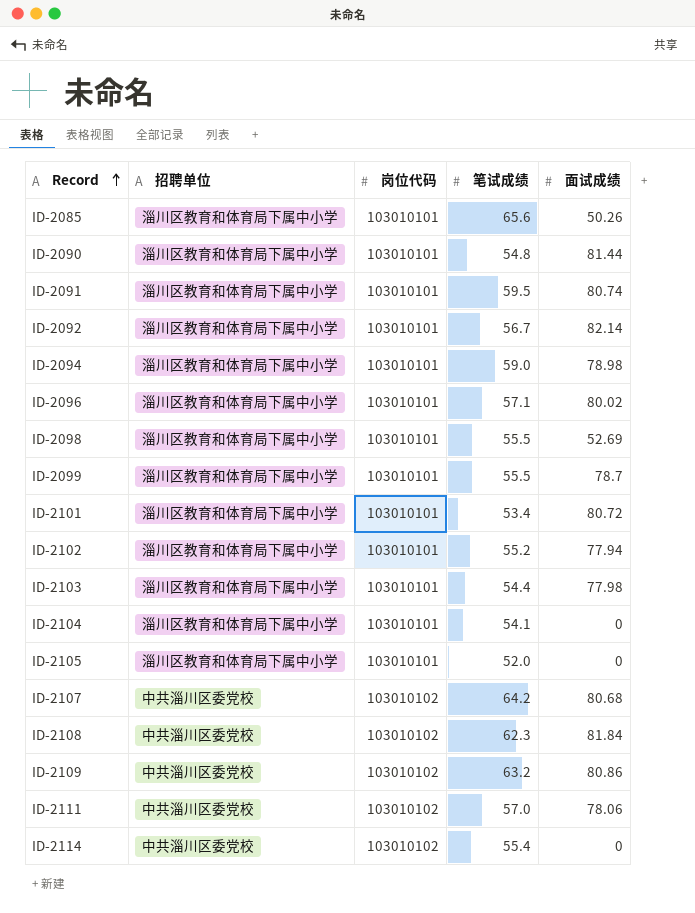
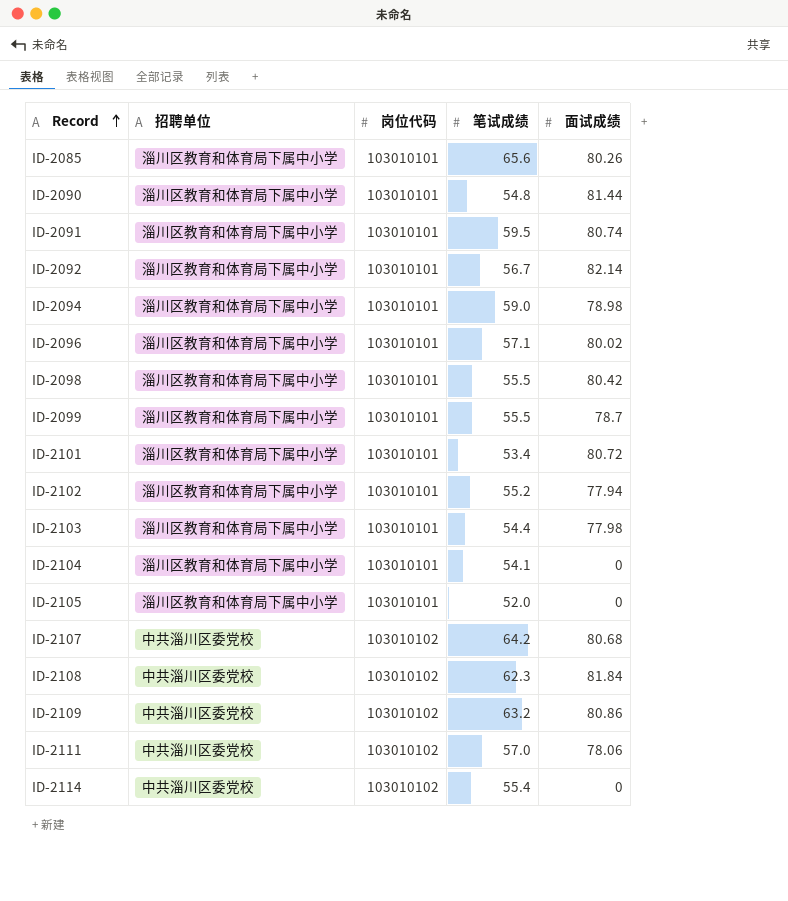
ID-2085 | 面试成绩: 50.26 -> 80.26
ID-2098 | 面试成绩: 52.69 -> 80.42

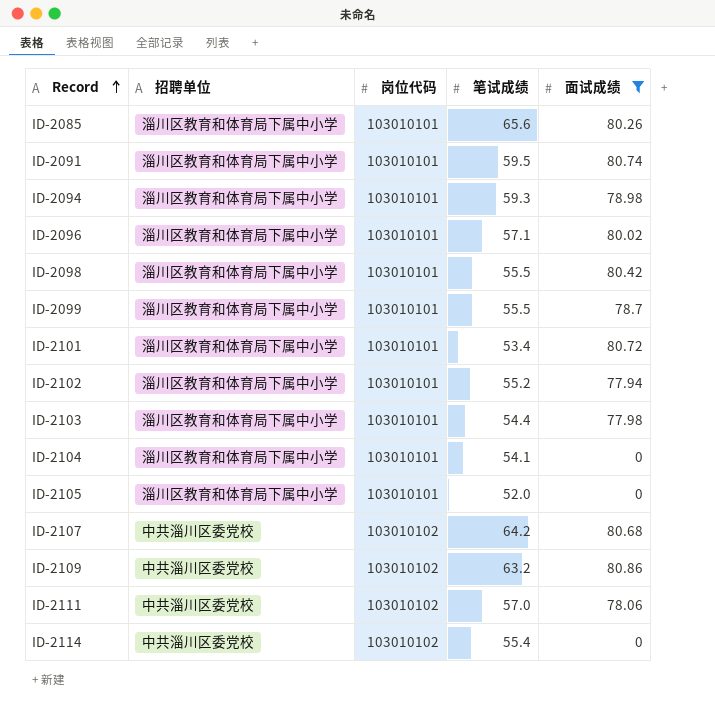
filter: none -> 面试成绩 <= 80.86
ID-2094 | 笔试成绩: 59.0 -> 59.3

